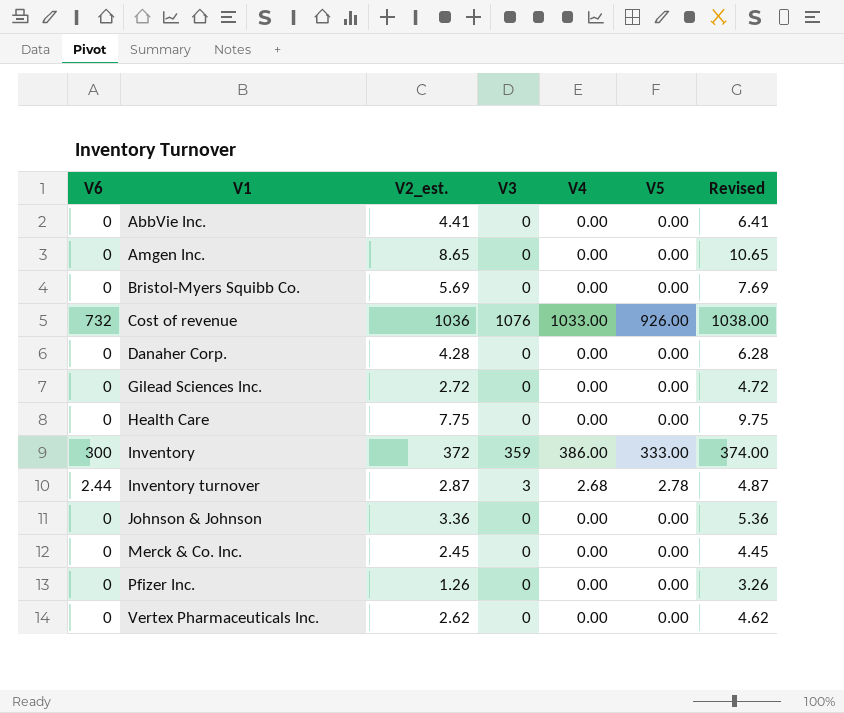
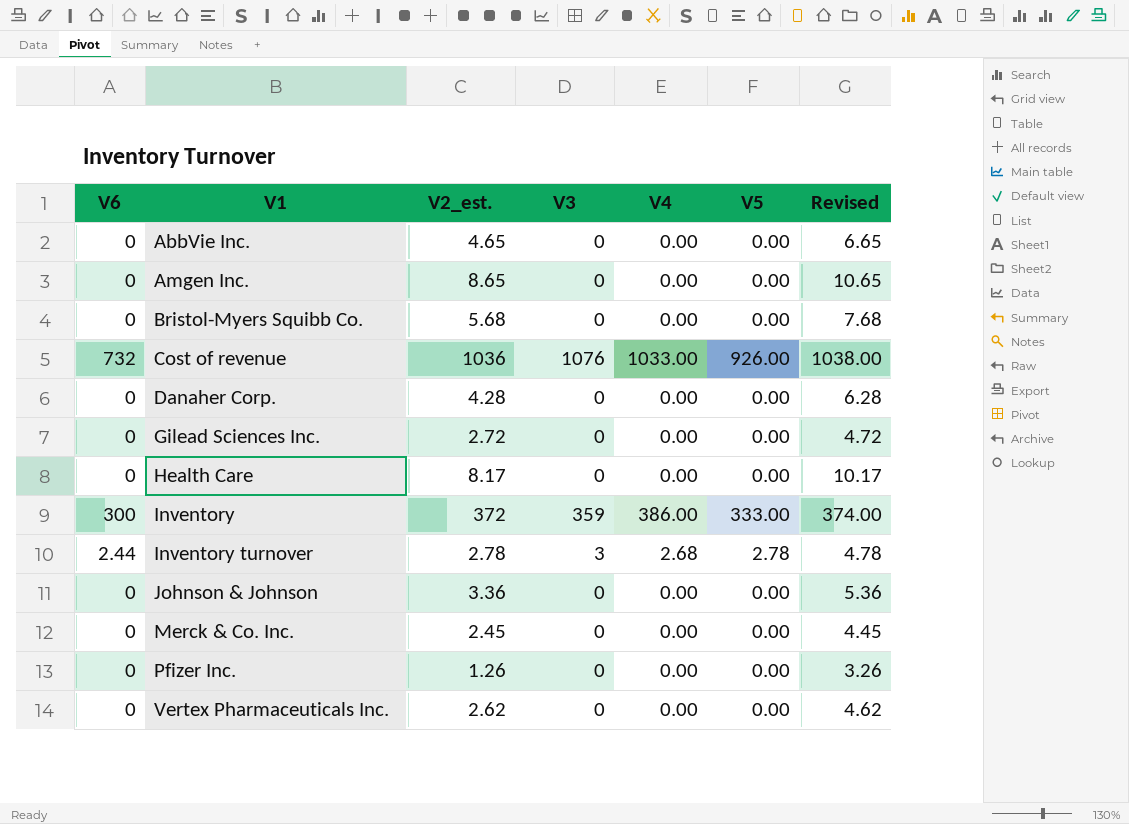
AbbVie Inc. | V2_est.: 4.41 -> 4.65
AbbVie Inc. | Revised: 6.41 -> 6.65
Bristol-Myers Squibb Co. | V2_est.: 5.69 -> 5.68
Bristol-Myers Squibb Co. | Revised: 7.69 -> 7.68
Health Care | V2_est.: 7.75 -> 8.17
Health Care | Revised: 9.75 -> 10.17
Inventory turnover | V2_est.: 2.87 -> 2.78
Inventory turnover | Revised: 4.87 -> 4.78

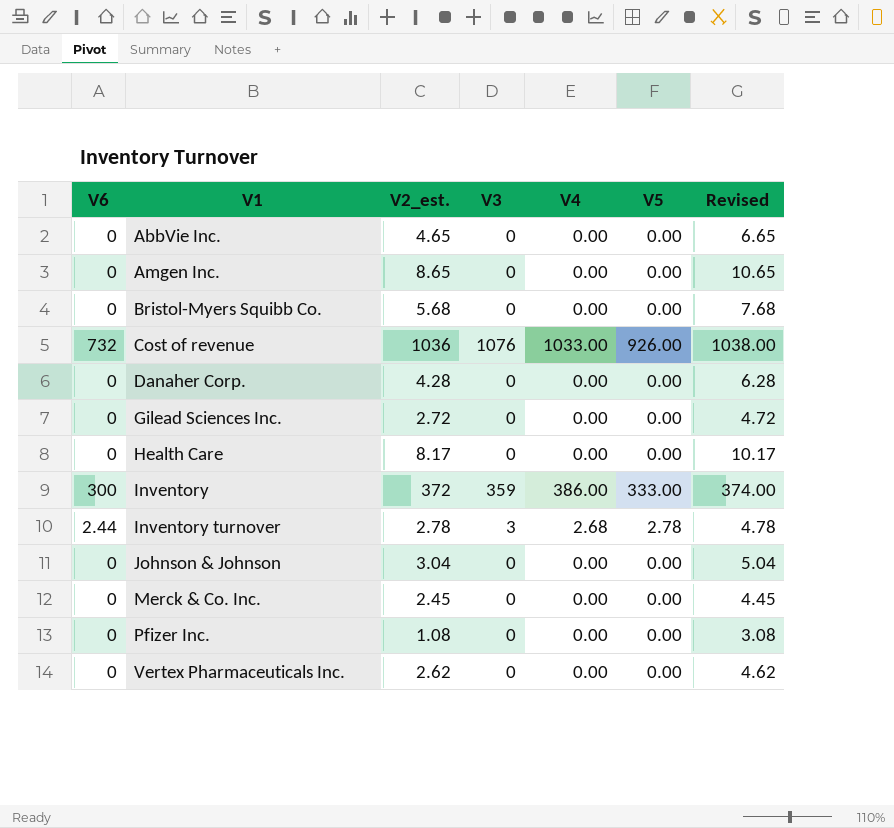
Johnson & Johnson | V2_est.: 3.36 -> 3.04
Johnson & Johnson | Revised: 5.36 -> 5.04
Pfizer Inc. | V2_est.: 1.26 -> 1.08
Pfizer Inc. | Revised: 3.26 -> 3.08

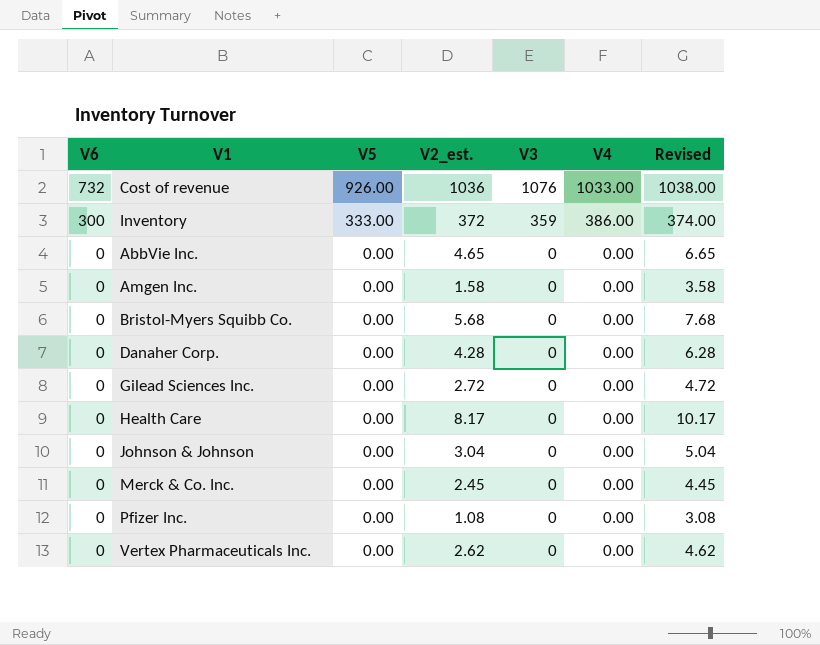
row order: V1 ascending -> V6 descending
column V5 | position: 6 -> 3
row Inventory turnover: 2.44 | 2.78 | 3 | 2.68 | 2.78 | 4.78 -> none
Amgen Inc. | V2_est.: 8.65 -> 1.58
Amgen Inc. | Revised: 10.65 -> 3.58

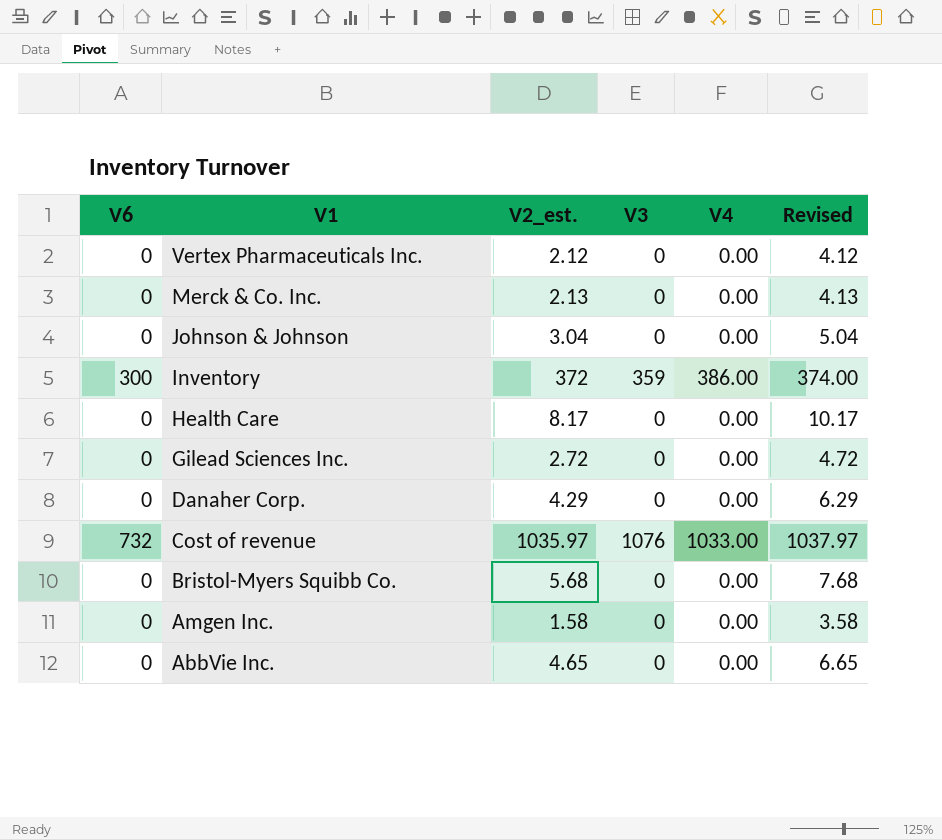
row order: V6 descending -> V1 descending
column V5 | position: 3 -> none
row Pfizer Inc.: 0 | 0.00 | 1.08 | 0 | 0.00 | 3.08 -> none
Vertex Pharmaceuticals Inc. | V2_est.: 2.62 -> 2.12
Vertex Pharmaceuticals Inc. | Revised: 4.62 -> 4.12
Merck & Co. Inc. | V2_est.: 2.45 -> 2.13
Merck & Co. Inc. | Revised: 4.45 -> 4.13
Danaher Corp. | V2_est.: 4.28 -> 4.29
Danaher Corp. | Revised: 6.28 -> 6.29
Cost of revenue | V2_est.: 1036 -> 1035.97
Cost of revenue | Revised: 1038.00 -> 1037.97

